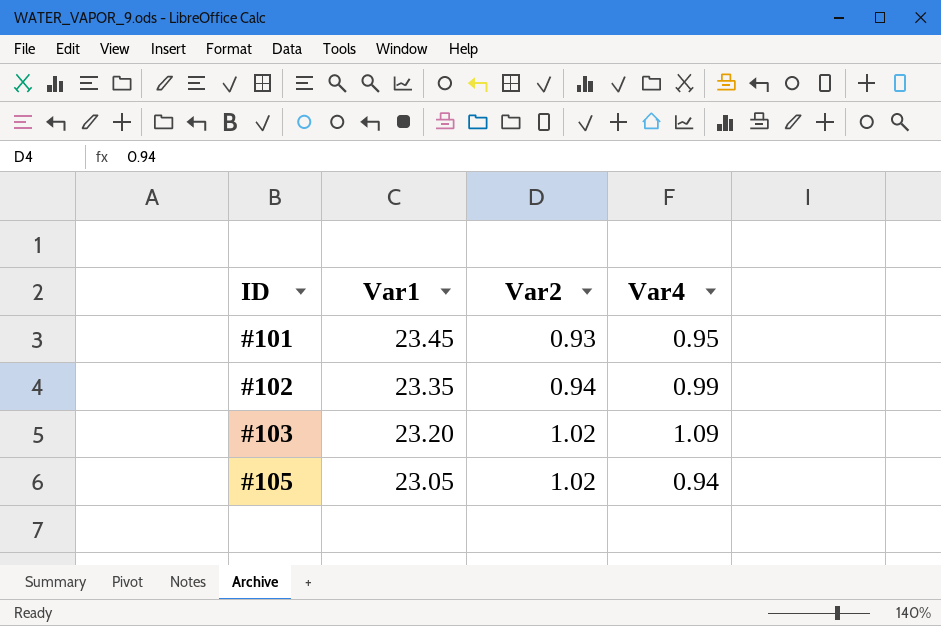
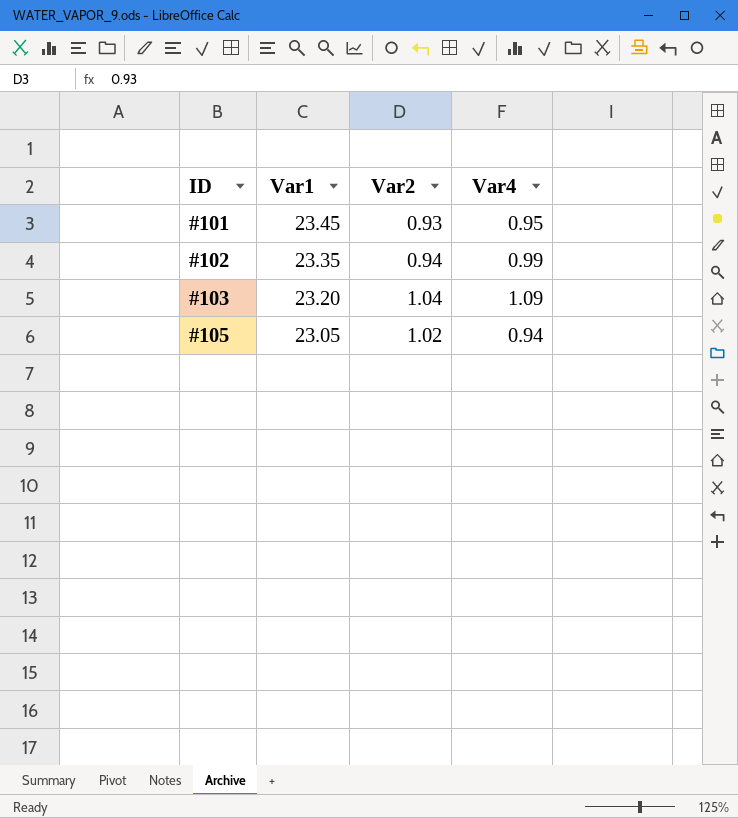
#103 | Var2: 1.02 -> 1.04

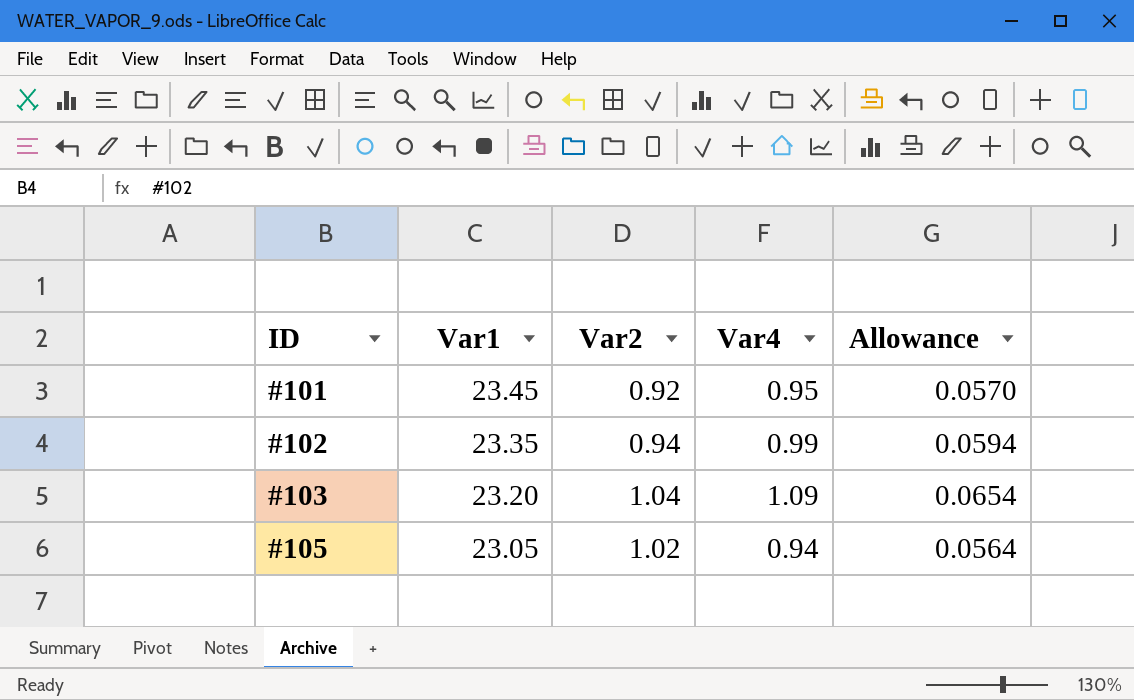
column Allowance | formula: none -> [Var4] * 0.06
#101 | Var2: 0.93 -> 0.92

